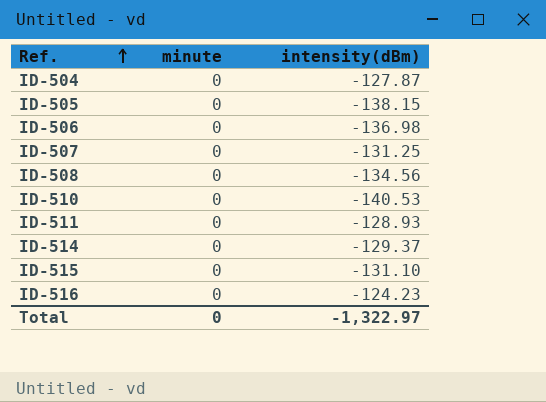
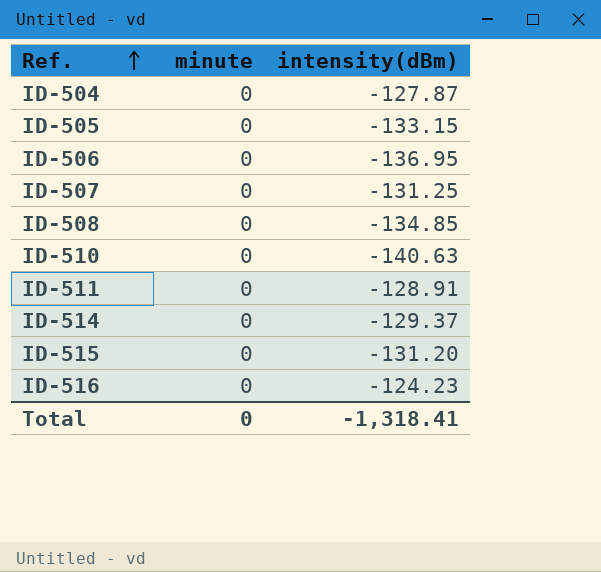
ID-505 | intensity(dBm): -138.15 -> -133.15
ID-506 | intensity(dBm): -136.98 -> -136.95
ID-508 | intensity(dBm): -134.56 -> -134.85
ID-510 | intensity(dBm): -140.53 -> -140.63
ID-511 | intensity(dBm): -128.93 -> -128.91
ID-515 | intensity(dBm): -131.10 -> -131.20
Total | intensity(dBm): -1,322.97 -> -1,318.41

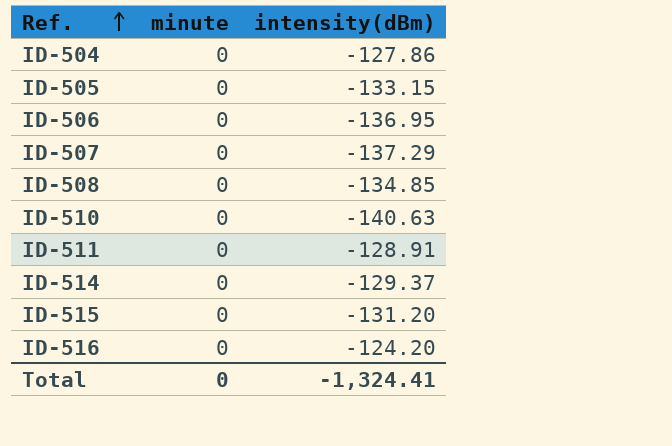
ID-504 | intensity(dBm): -127.87 -> -127.86
ID-507 | intensity(dBm): -131.25 -> -137.29
ID-516 | intensity(dBm): -124.23 -> -124.20
Total | intensity(dBm): -1,318.41 -> -1,324.41

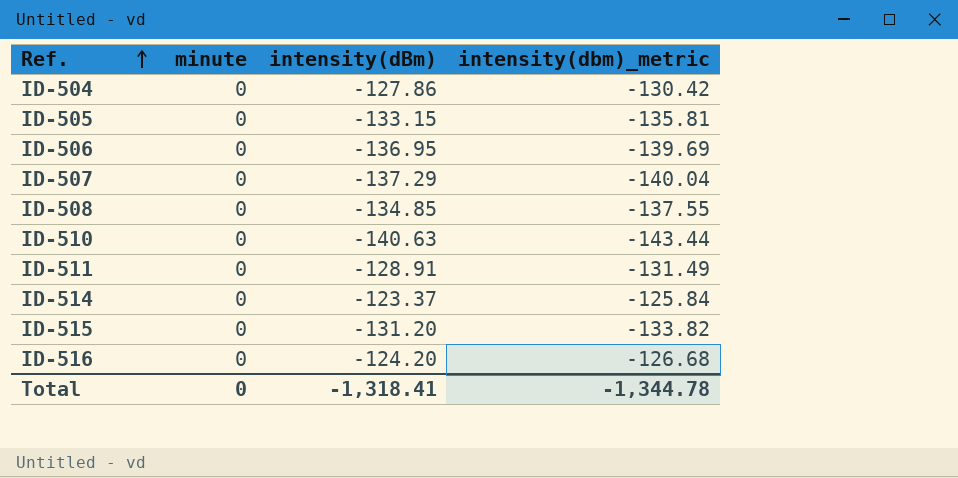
column intensity(dbm)_metric | formula: none -> [intensity(dBm)] * 1.02
ID-514 | intensity(dBm): -129.37 -> -123.37
Total | intensity(dBm): -1,324.41 -> -1,318.41

